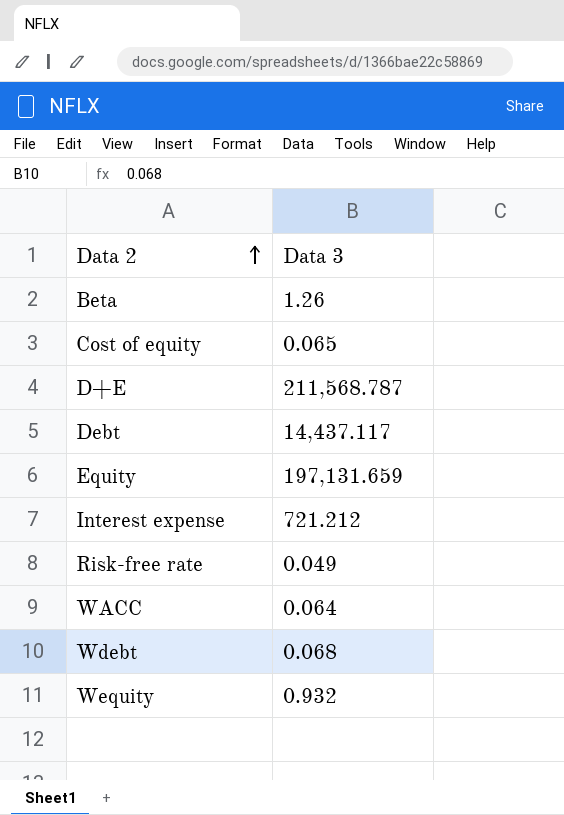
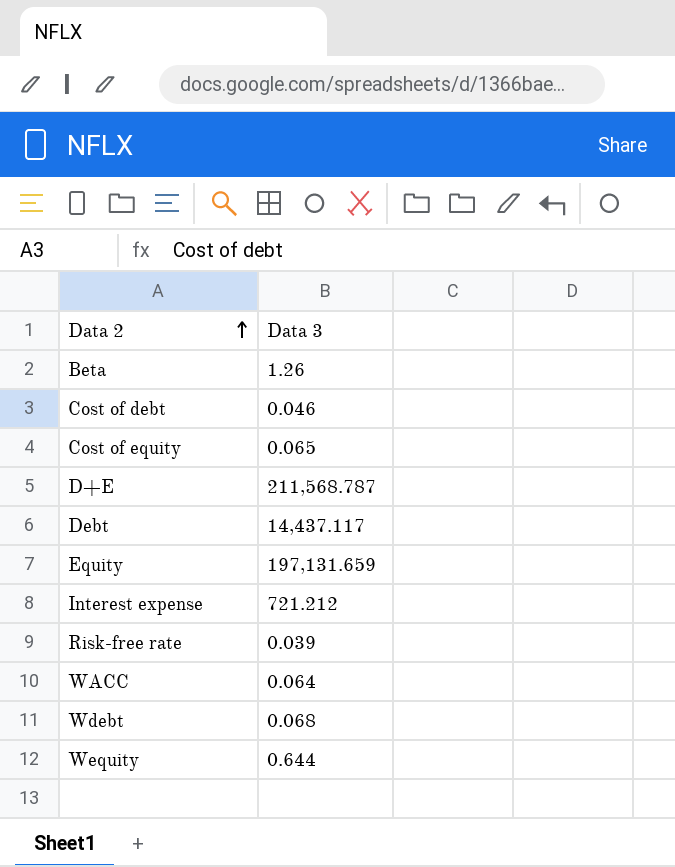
row Cost of debt: none -> 0.046
Risk-free rate | Data 3: 0.049 -> 0.039
Wequity | Data 3: 0.932 -> 0.644

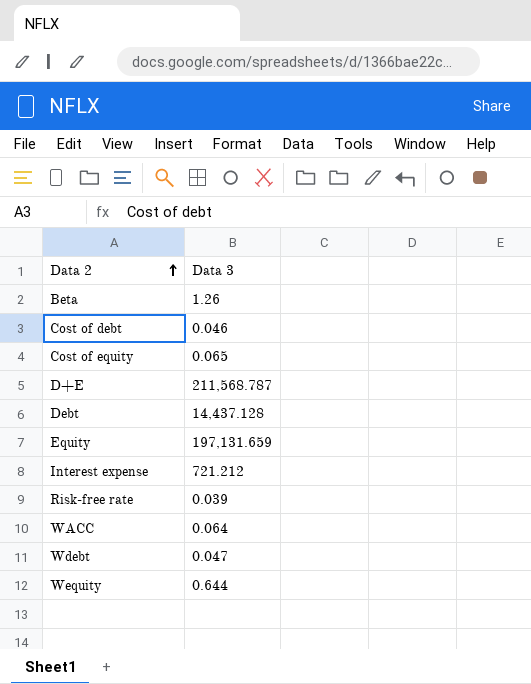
Debt | Data 3: 14,437.117 -> 14,437.128
Wdebt | Data 3: 0.068 -> 0.047

